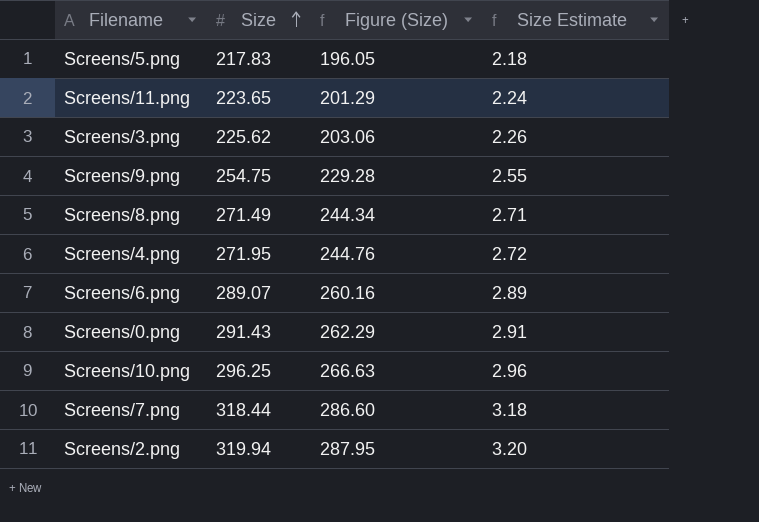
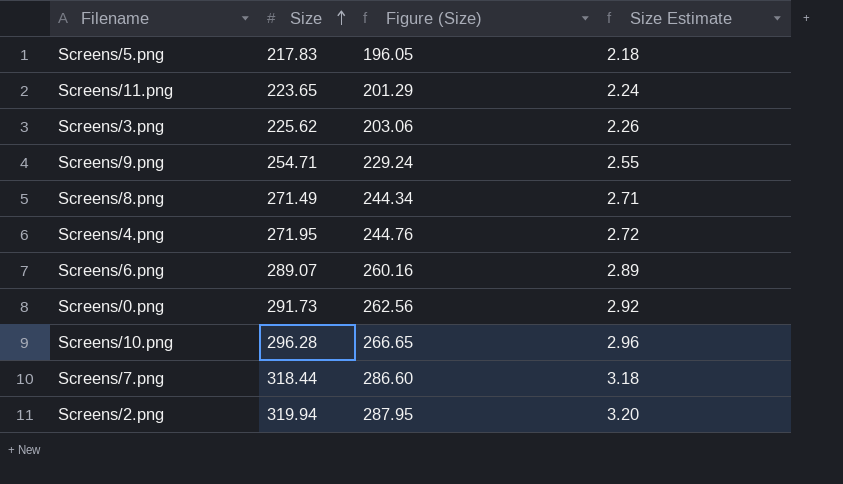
Screens/9.png | Size: 254.75 -> 254.71
Screens/9.png | Figure (Size): 229.28 -> 229.24
Screens/0.png | Size: 291.43 -> 291.73
Screens/0.png | Figure (Size): 262.29 -> 262.56
Screens/0.png | Size Estimate: 2.91 -> 2.92
Screens/10.png | Size: 296.25 -> 296.28
Screens/10.png | Figure (Size): 266.63 -> 266.65

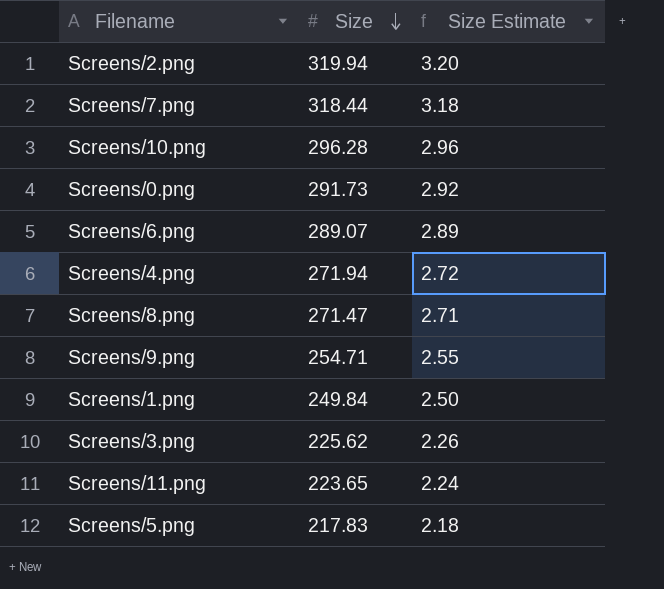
row order: Size ascending -> Size descending
column Figure (Size) | formula: [Size] * 0.9 -> none
Screens/4.png | Size: 271.95 -> 271.94
Screens/8.png | Size: 271.49 -> 271.47
row Screens/1.png: none -> 249.84 | 2.50

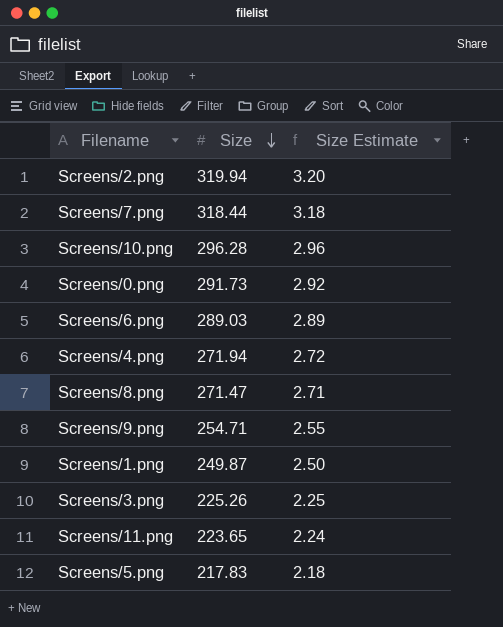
Screens/6.png | Size: 289.07 -> 289.03
Screens/1.png | Size: 249.84 -> 249.87
Screens/3.png | Size: 225.62 -> 225.26
Screens/3.png | Size Estimate: 2.26 -> 2.25

